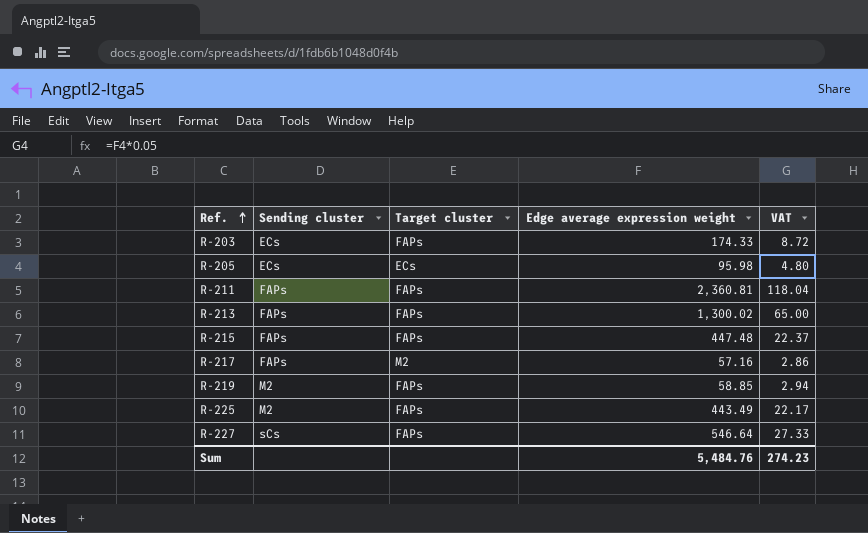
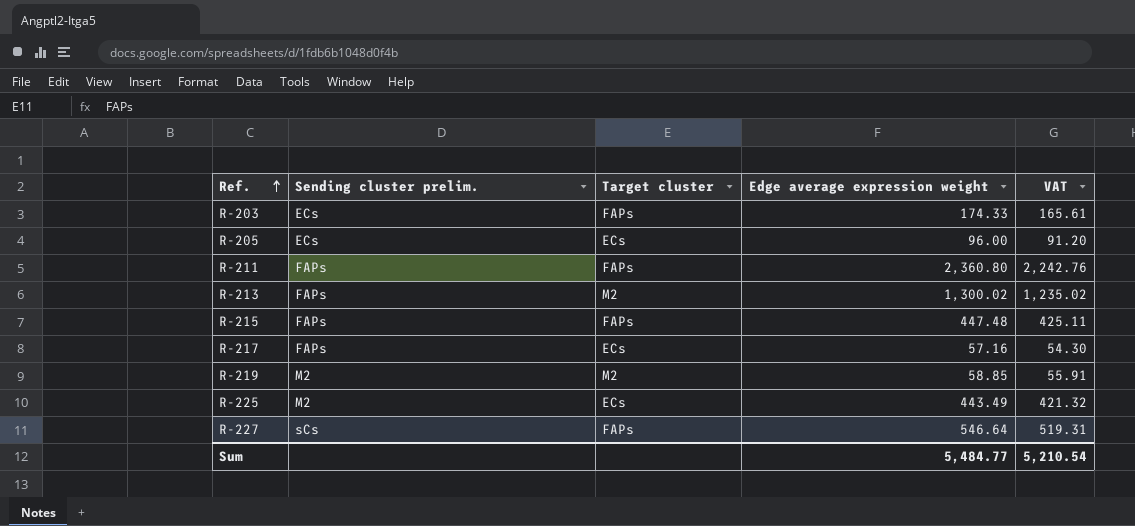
column name: Sending cluster -> Sending cluster prelim.
column VAT | formula: [Edge average expression weight] * 0.05 -> [Edge average expression weight] * 0.95
R-205 | Edge average expression weight: 95.98 -> 96.00
R-211 | Edge average expression weight: 2,360.81 -> 2,360.80
R-213 | Target cluster: FAPs -> M2
R-217 | Target cluster: M2 -> ECs
R-219 | Target cluster: FAPs -> M2
R-225 | Target cluster: FAPs -> ECs
Sum | Edge average expression weight: 5,484.76 -> 5,484.77
Sum | VAT: 274.23 -> 5,210.54

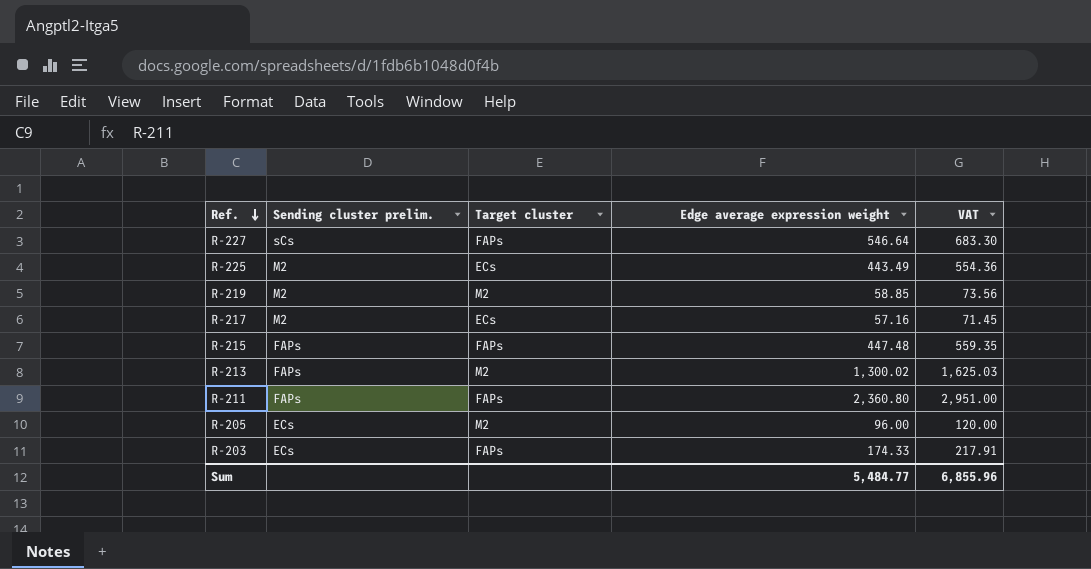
row order: Ref. ascending -> Ref. descending
column VAT | formula: [Edge average expression weight] * 0.95 -> [Edge average expression weight] * 1.25
R-217 | Sending cluster prelim.: FAPs -> M2
R-205 | Target cluster: ECs -> M2
Sum | VAT: 5,210.54 -> 6,855.96

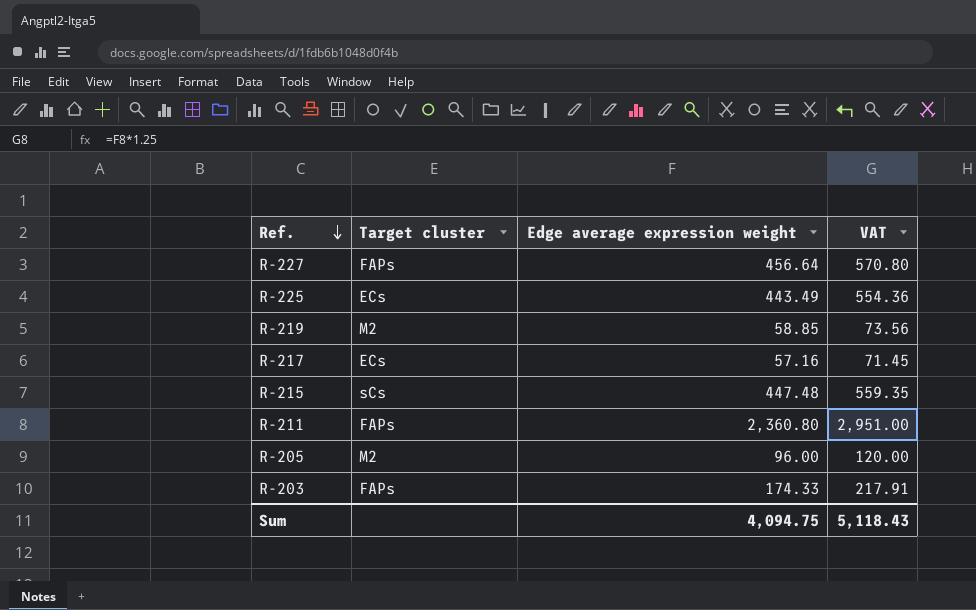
column Sending cluster prelim. | position: 2 -> none
row R-213: FAPs | M2 | 1,300.02 | 1,625.03 -> none
R-227 | Edge average expression weight: 546.64 -> 456.64
R-227 | VAT: 683.30 -> 570.80
R-215 | Target cluster: FAPs -> sCs
Sum | Edge average expression weight: 5,484.77 -> 4,094.75
Sum | VAT: 6,855.96 -> 5,118.43

